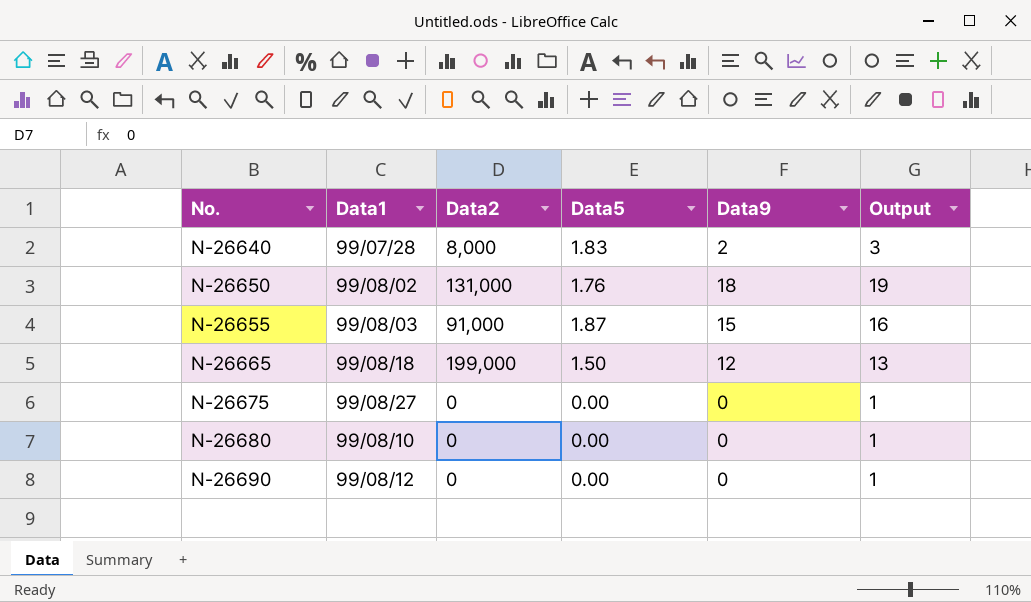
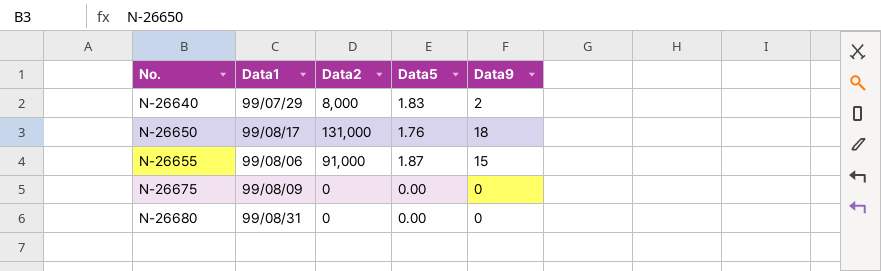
column Output | formula: [Data9] + 1 -> none
row N-26665: 99/08/18 | 199,000 | 1.50 | 12 | 13 -> none
row N-26690: 99/08/12 | 0 | 0.00 | 0 | 1 -> none
N-26640 | Data1: 99/07/28 -> 99/07/29
N-26650 | Data1: 99/08/02 -> 99/08/17
N-26655 | Data1: 99/08/03 -> 99/08/06
N-26675 | Data1: 99/08/27 -> 99/08/09
N-26680 | Data1: 99/08/10 -> 99/08/31

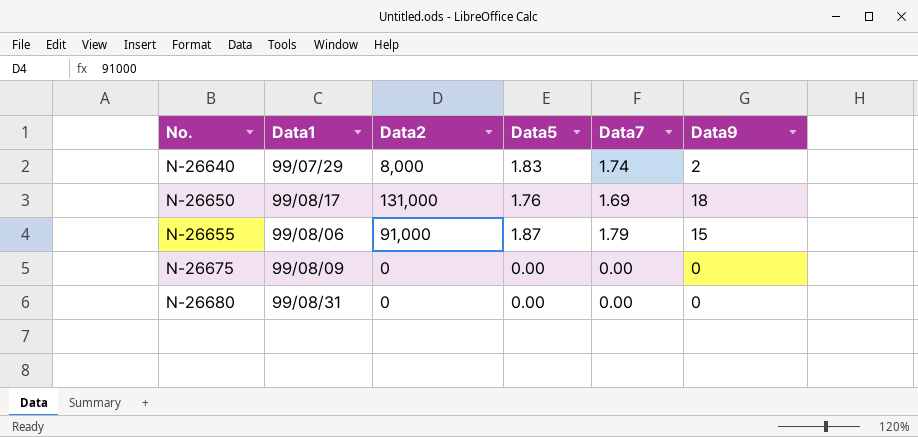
column Data7 | position: none -> 5

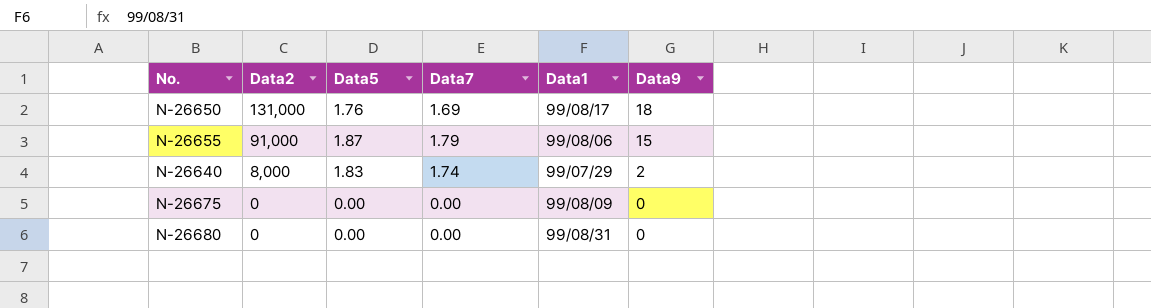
row order: No. ascending -> Data2 descending
column Data1 | position: 2 -> 5

